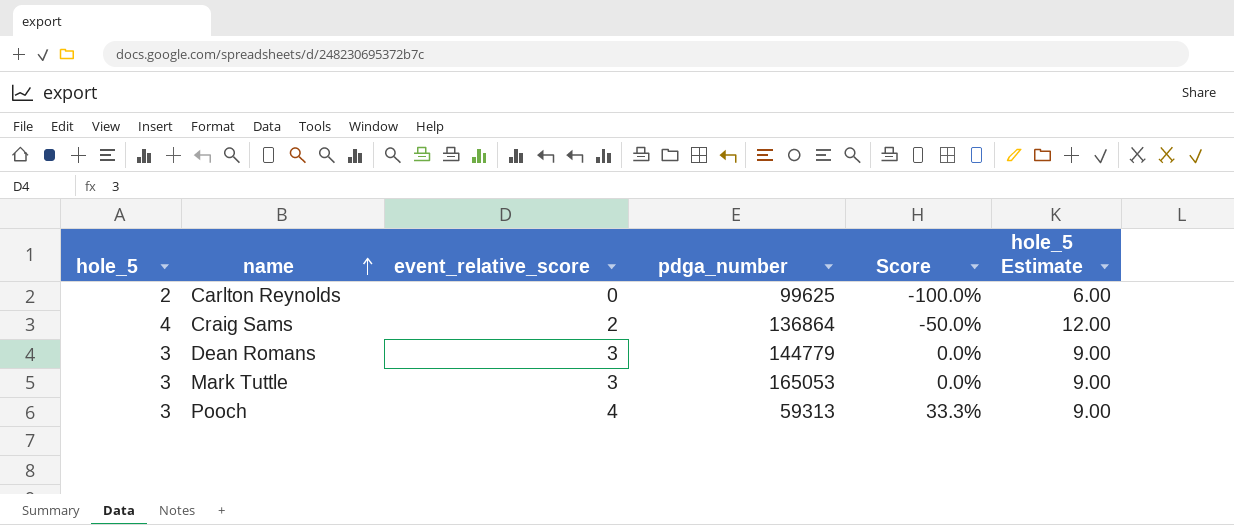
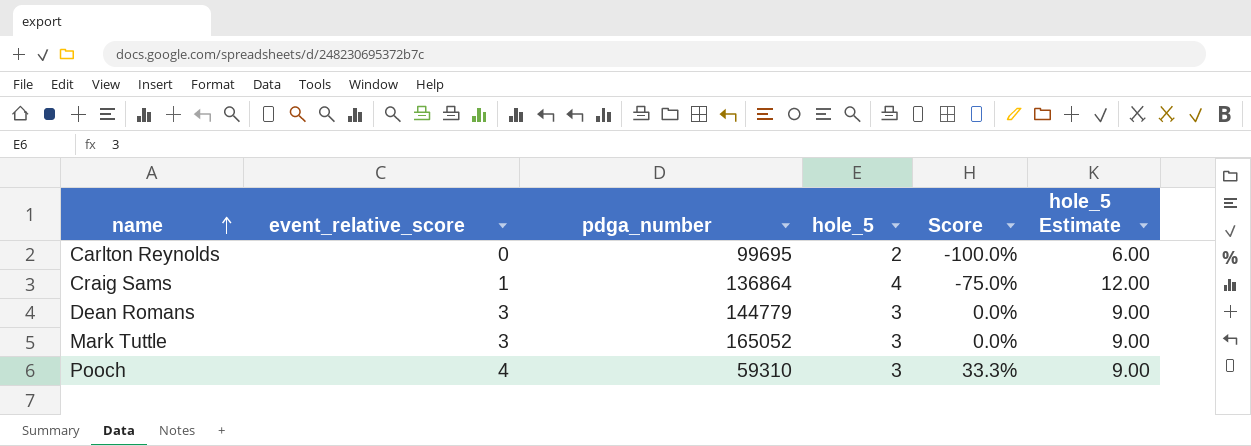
column hole_5 | position: 1 -> 4
Carlton Reynolds | pdga_number: 99625 -> 99695
Craig Sams | event_relative_score: 2 -> 1
Craig Sams | Score: -50.0% -> -75.0%
Mark Tuttle | pdga_number: 165053 -> 165052
Pooch | pdga_number: 59313 -> 59310

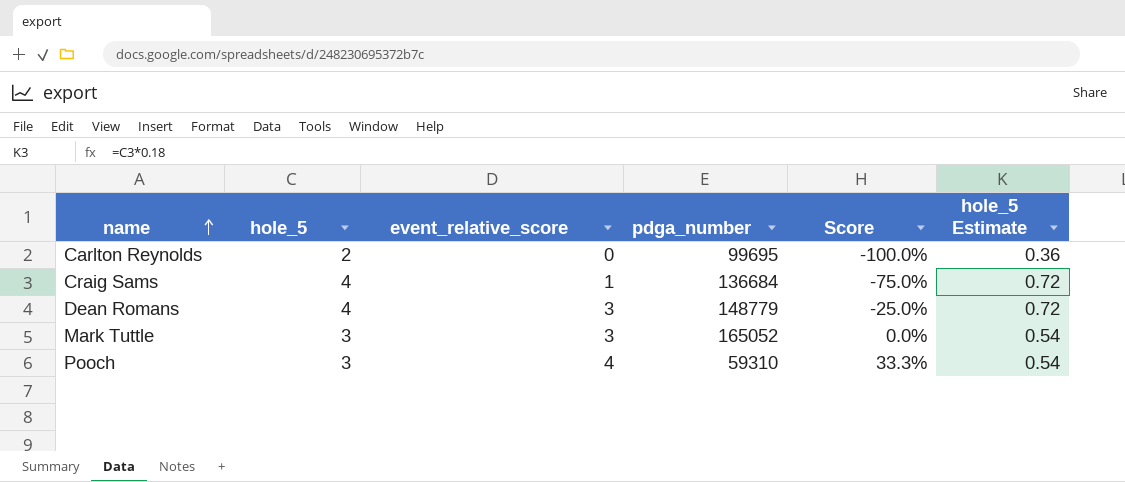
column hole_5 | position: 4 -> 2
column hole_5 Estimate | formula: [hole_5] * 3 -> [hole_5] * 0.18
Craig Sams | pdga_number: 136864 -> 136684
Dean Romans | hole_5: 3 -> 4
Dean Romans | pdga_number: 144779 -> 148779
Dean Romans | Score: 0.0% -> -25.0%

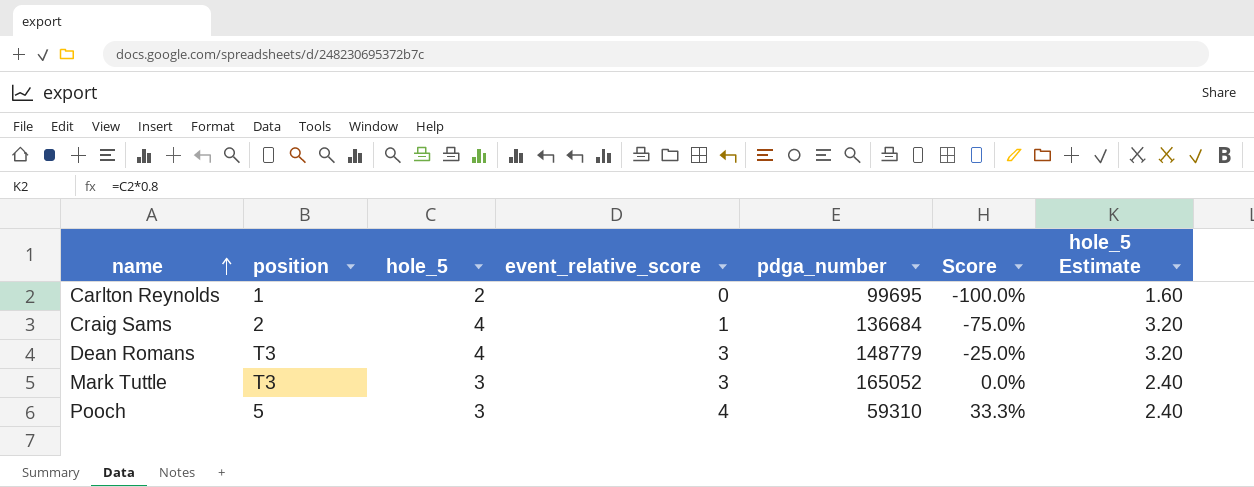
column position | position: none -> 2
column hole_5 Estimate | formula: [hole_5] * 0.18 -> [hole_5] * 0.8

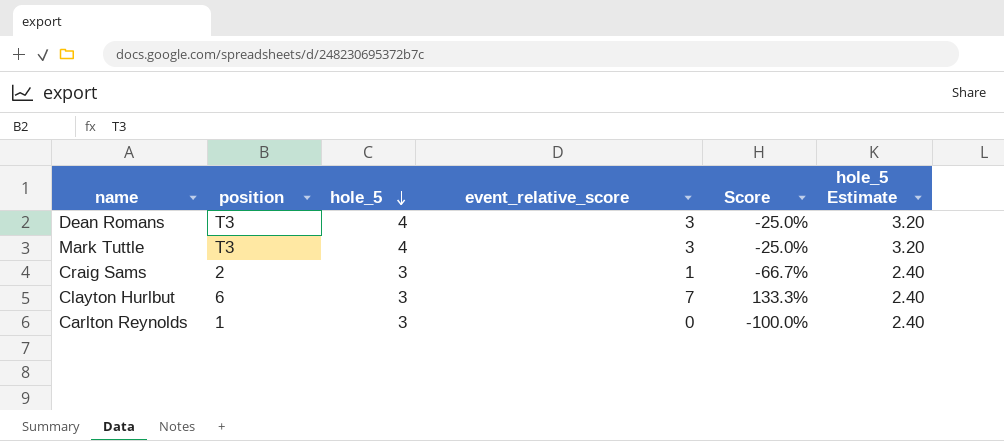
row order: name ascending -> hole_5 descending
column pdga_number | position: 5 -> none
row Pooch: 5 | 3 | 4 | 59310 | 33.3% | 2.40 -> none
Mark Tuttle | hole_5: 3 -> 4
Mark Tuttle | Score: 0.0% -> -25.0%
Mark Tuttle | hole_5 Estimate: 2.40 -> 3.20
Craig Sams | hole_5: 4 -> 3
Craig Sams | Score: -75.0% -> -66.7%
Craig Sams | hole_5 Estimate: 3.20 -> 2.40
row Clayton Hurlbut: none -> 6 | 3 | 7 | 133.3% | 2.40
Carlton Reynolds | hole_5: 2 -> 3
Carlton Reynolds | hole_5 Estimate: 1.60 -> 2.40

